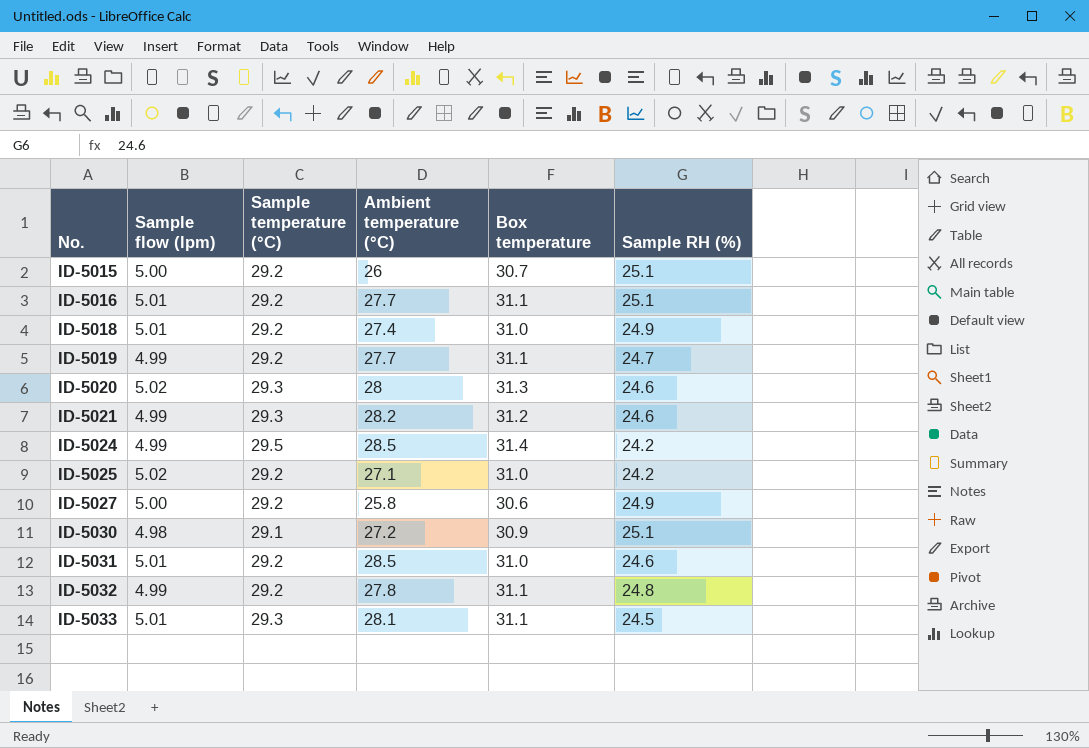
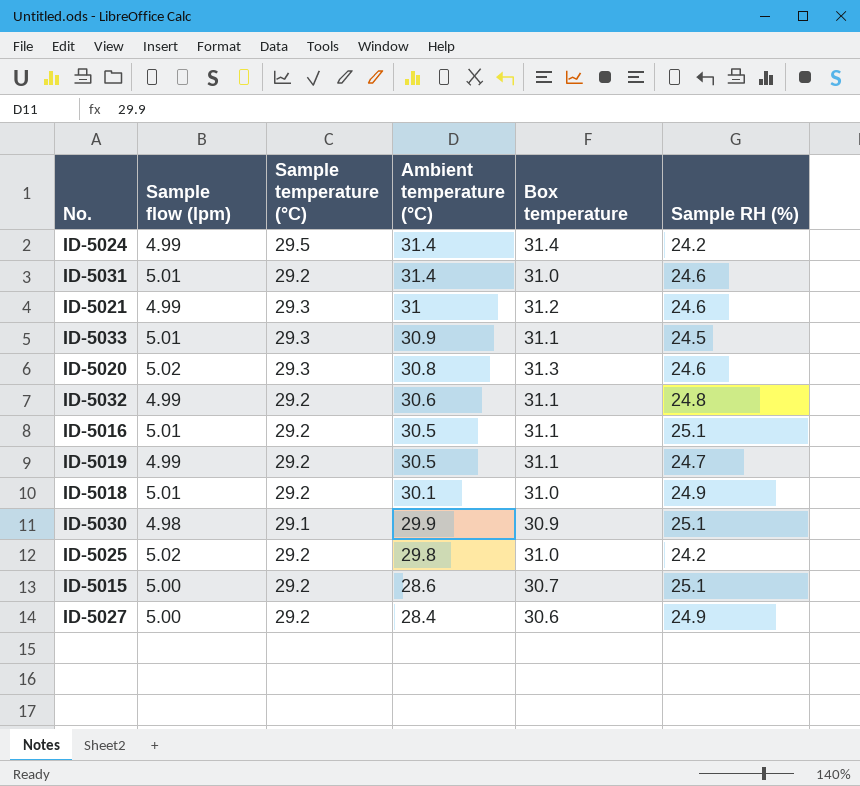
row order: No. ascending -> Ambient temperature (°C) descending
ID-5024 | Ambient temperature (°C): 28.5 -> 31.4
ID-5031 | Ambient temperature (°C): 28.5 -> 31.4
ID-5021 | Ambient temperature (°C): 28.2 -> 31
ID-5033 | Ambient temperature (°C): 28.1 -> 30.9
ID-5020 | Ambient temperature (°C): 28 -> 30.8
ID-5032 | Ambient temperature (°C): 27.8 -> 30.6
ID-5016 | Ambient temperature (°C): 27.7 -> 30.5
ID-5019 | Ambient temperature (°C): 27.7 -> 30.5
ID-5018 | Ambient temperature (°C): 27.4 -> 30.1
ID-5030 | Ambient temperature (°C): 27.2 -> 29.9
ID-5025 | Ambient temperature (°C): 27.1 -> 29.8
ID-5015 | Ambient temperature (°C): 26 -> 28.6
ID-5027 | Ambient temperature (°C): 25.8 -> 28.4

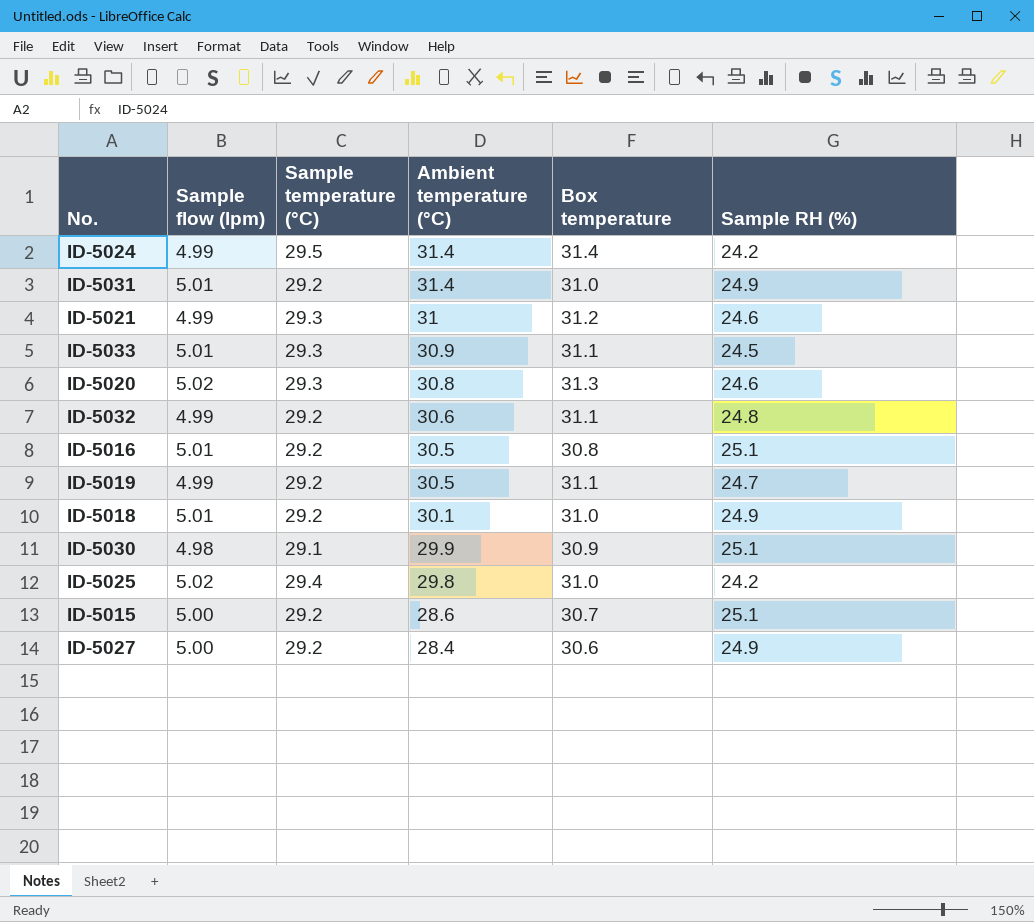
ID-5031 | Sample RH (%): 24.6 -> 24.9
ID-5016 | Box temperature: 31.1 -> 30.8
ID-5025 | Sample temperature (°C): 29.2 -> 29.4

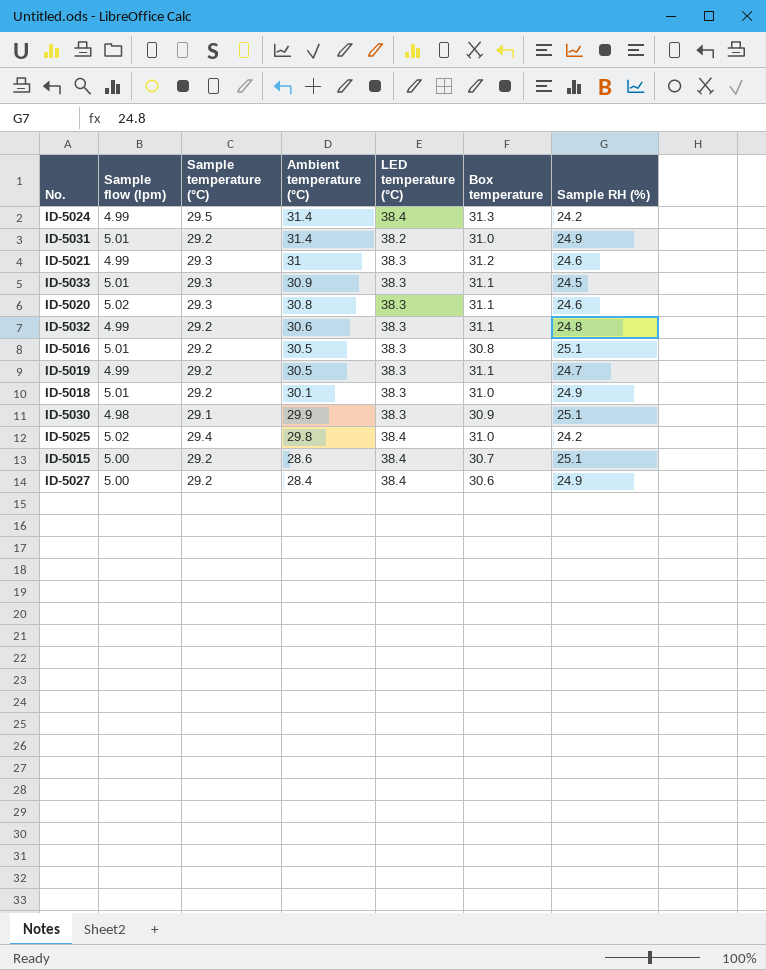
column LED temperature (°C) | position: none -> 5
ID-5024 | Box temperature: 31.4 -> 31.3
ID-5020 | Box temperature: 31.3 -> 31.1

